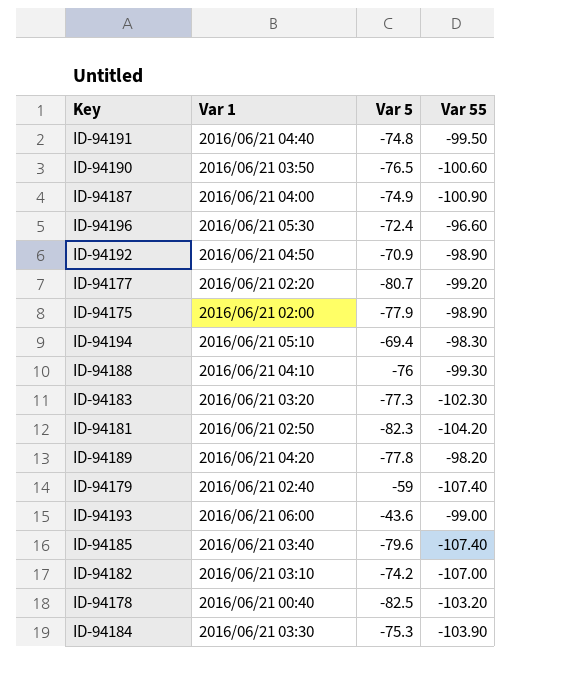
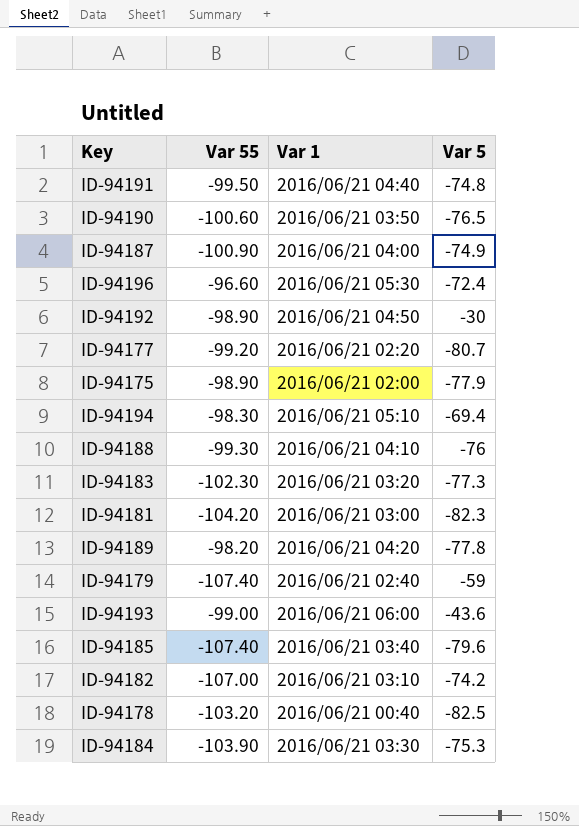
column Var 55 | position: 4 -> 2
ID-94192 | Var 5: -70.9 -> -30
ID-94181 | Var 1: 2016/06/21 02:50 -> 2016/06/21 03:00

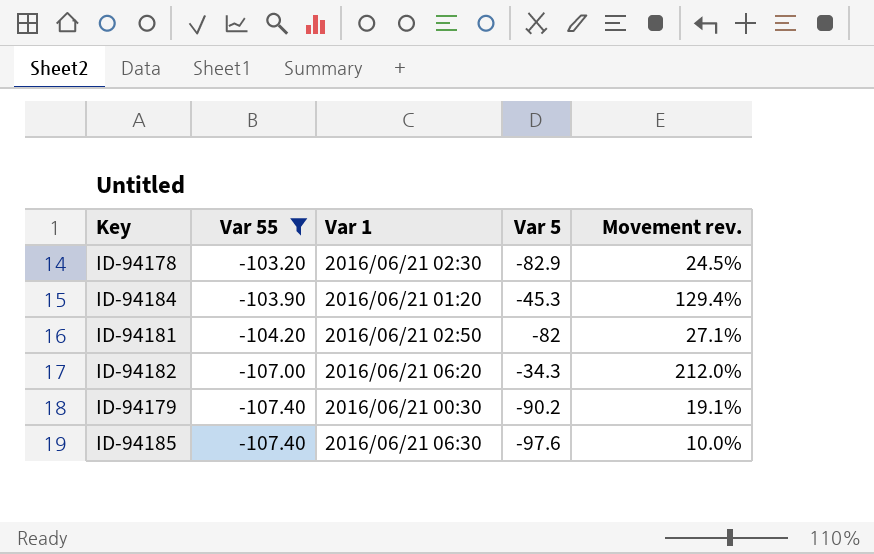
filter: none -> Var 55 <= -103.20
row order: none -> Var 55 descending
column Movement rev. | formula: none -> ([Var 55] - [Var 5]) / [Var 5]
ID-94178 | Var 1: 2016/06/21 00:40 -> 2016/06/21 02:30
ID-94178 | Var 5: -82.5 -> -82.9
ID-94184 | Var 1: 2016/06/21 03:30 -> 2016/06/21 01:20
ID-94184 | Var 5: -75.3 -> -45.3
ID-94181 | Var 1: 2016/06/21 03:00 -> 2016/06/21 02:50
ID-94181 | Var 5: -82.3 -> -82
ID-94182 | Var 1: 2016/06/21 03:10 -> 2016/06/21 06:20
ID-94182 | Var 5: -74.2 -> -34.3
ID-94179 | Var 1: 2016/06/21 02:40 -> 2016/06/21 00:30
ID-94179 | Var 5: -59 -> -90.2
ID-94185 | Var 1: 2016/06/21 03:40 -> 2016/06/21 06:30
ID-94185 | Var 5: -79.6 -> -97.6

